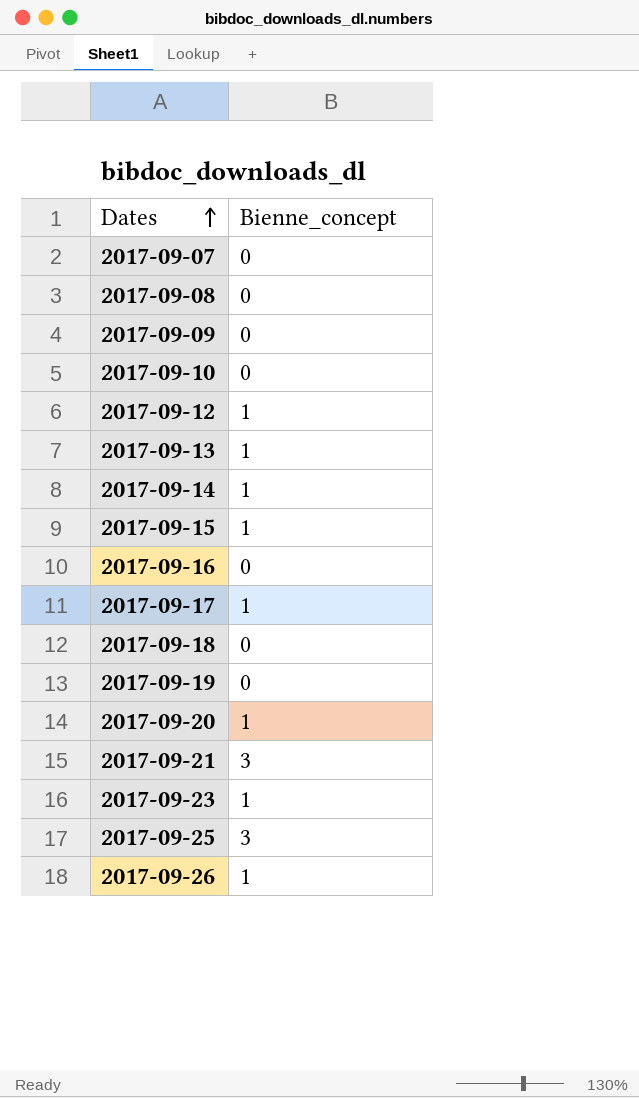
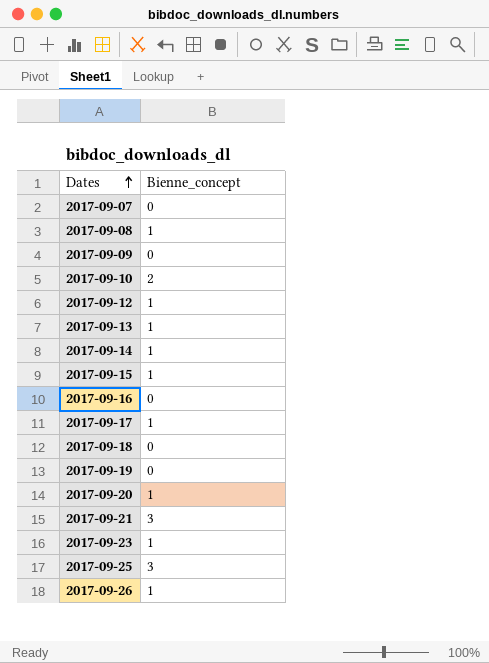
2017-09-08 | Bienne_concept: 0 -> 1
2017-09-10 | Bienne_concept: 0 -> 2

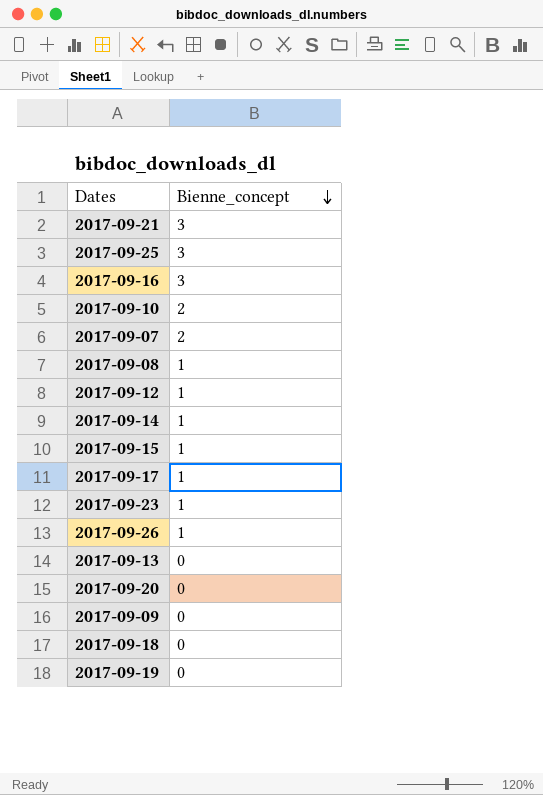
row order: Dates ascending -> Bienne_concept descending
2017-09-16 | Bienne_concept: 0 -> 3
2017-09-07 | Bienne_concept: 0 -> 2
2017-09-13 | Bienne_concept: 1 -> 0
2017-09-20 | Bienne_concept: 1 -> 0

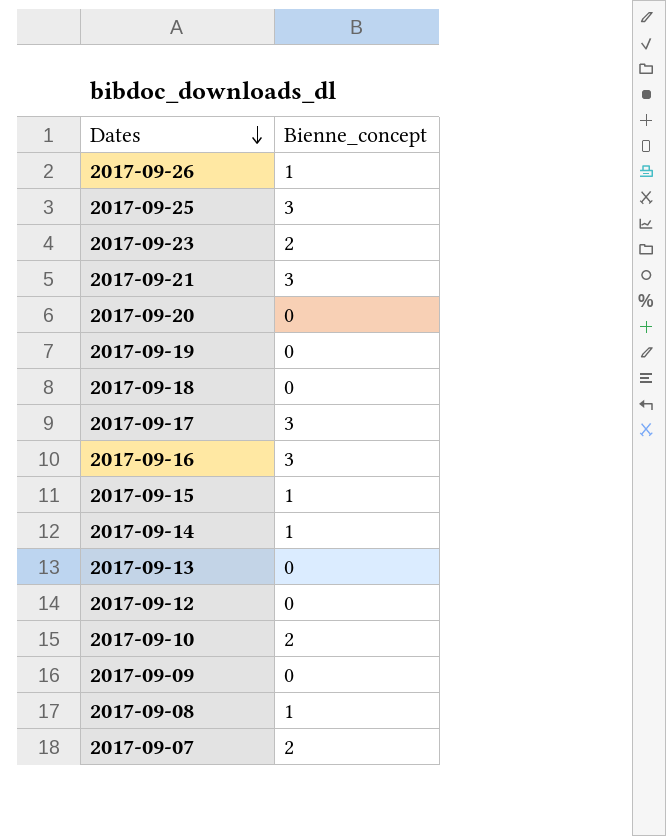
row order: Bienne_concept descending -> Dates descending
2017-09-23 | Bienne_concept: 1 -> 2
2017-09-17 | Bienne_concept: 1 -> 3
2017-09-12 | Bienne_concept: 1 -> 0

